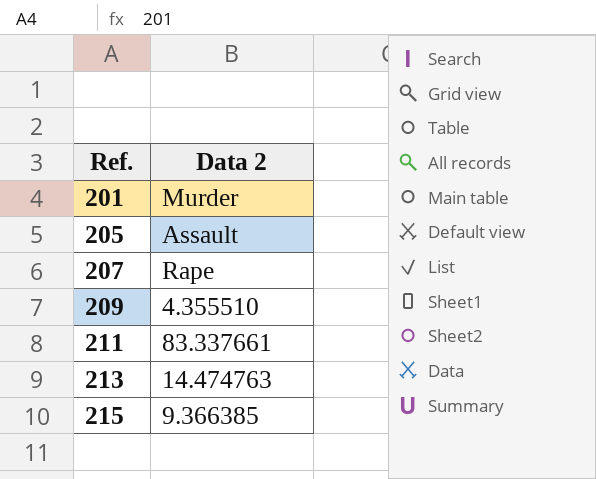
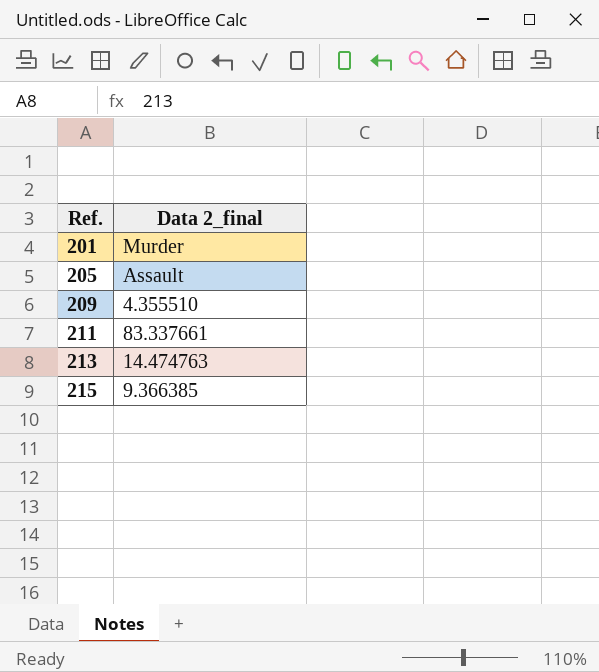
column name: Data 2 -> Data 2_final
row 207: Rape -> none

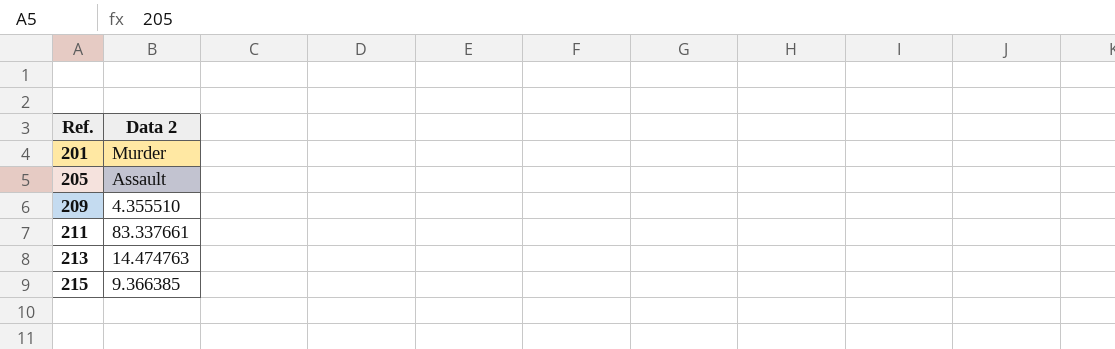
column name: Data 2_final -> Data 2

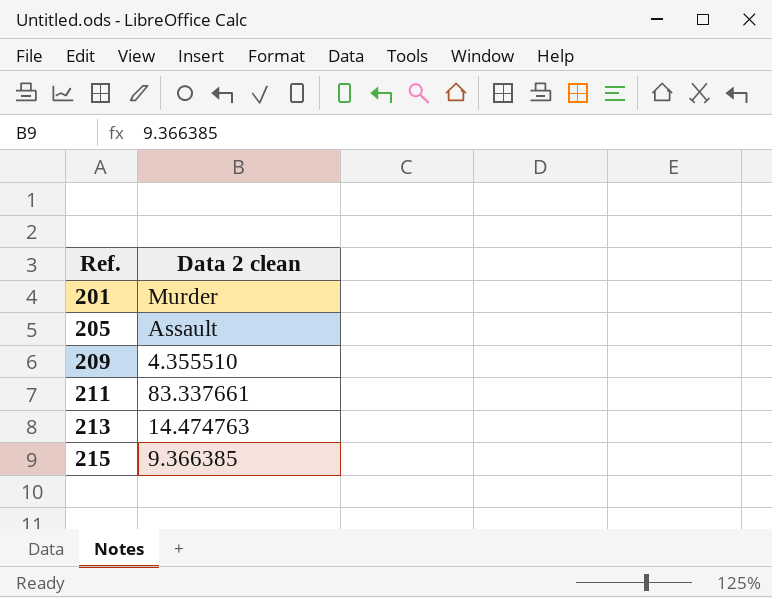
column name: Data 2 -> Data 2 clean

